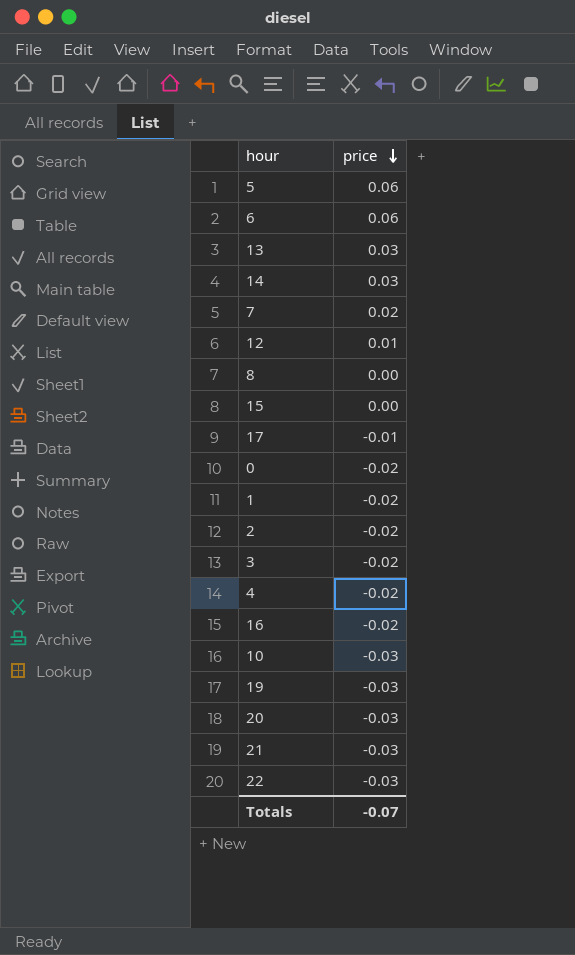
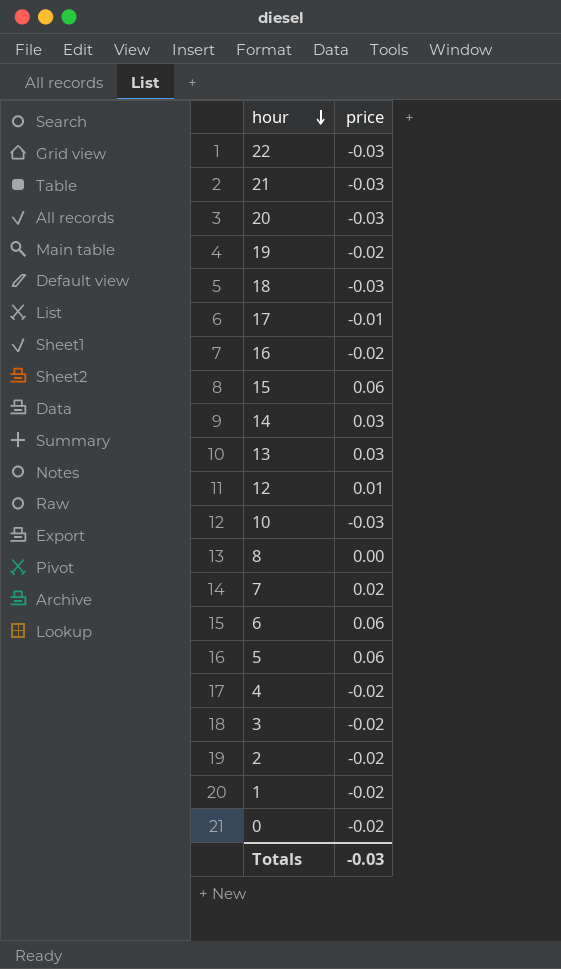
row order: price descending -> hour descending
19 | price: -0.03 -> -0.02
row 18: none -> -0.03
15 | price: 0.00 -> 0.06
Totals | price: -0.07 -> -0.03

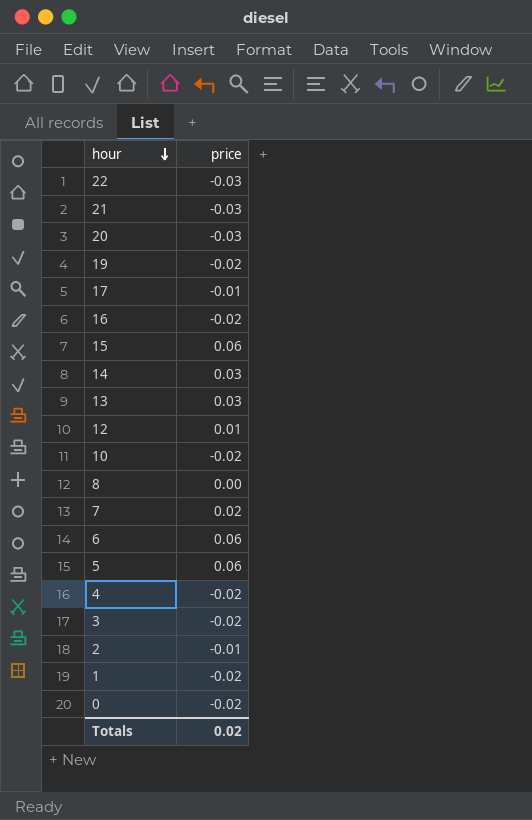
row 18: -0.03 -> none
10 | price: -0.03 -> -0.02
2 | price: -0.02 -> -0.01
Totals | price: -0.03 -> 0.02

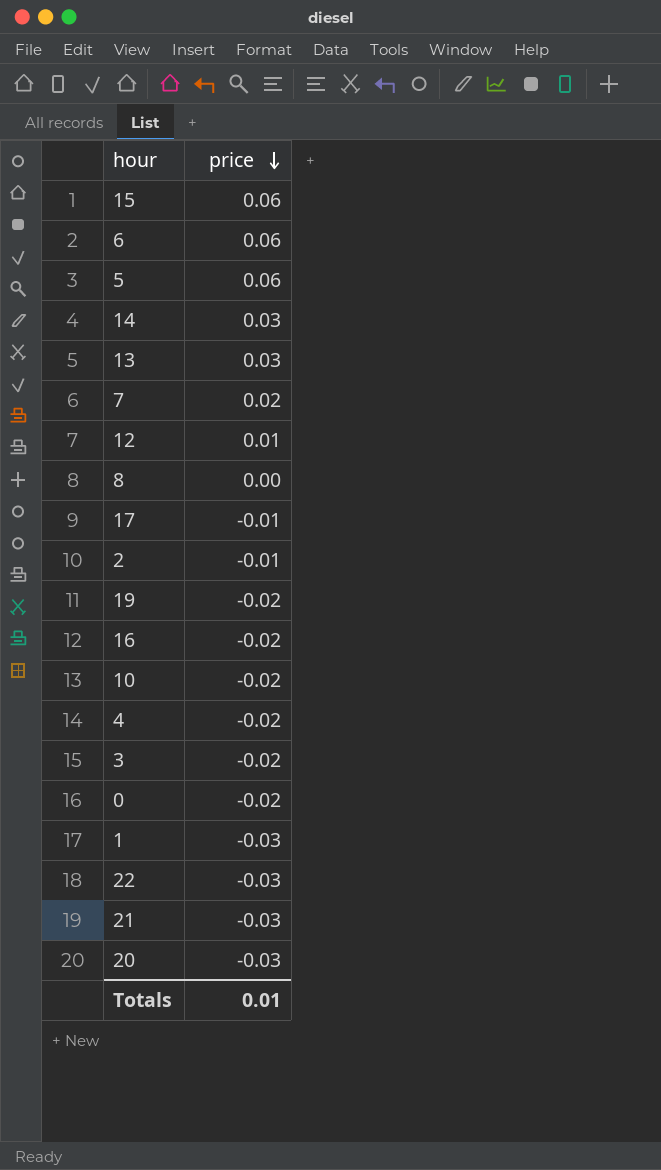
row order: hour descending -> price descending
1 | price: -0.02 -> -0.03
Totals | price: 0.02 -> 0.01

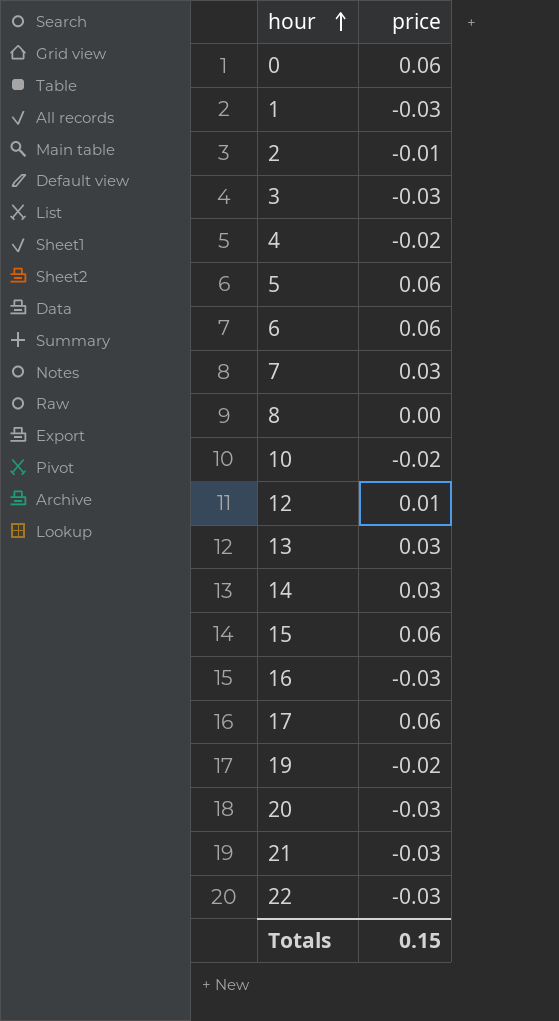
row order: price descending -> hour ascending
0 | price: -0.02 -> 0.06
3 | price: -0.02 -> -0.03
7 | price: 0.02 -> 0.03
16 | price: -0.02 -> -0.03
17 | price: -0.01 -> 0.06
Totals | price: 0.01 -> 0.15

